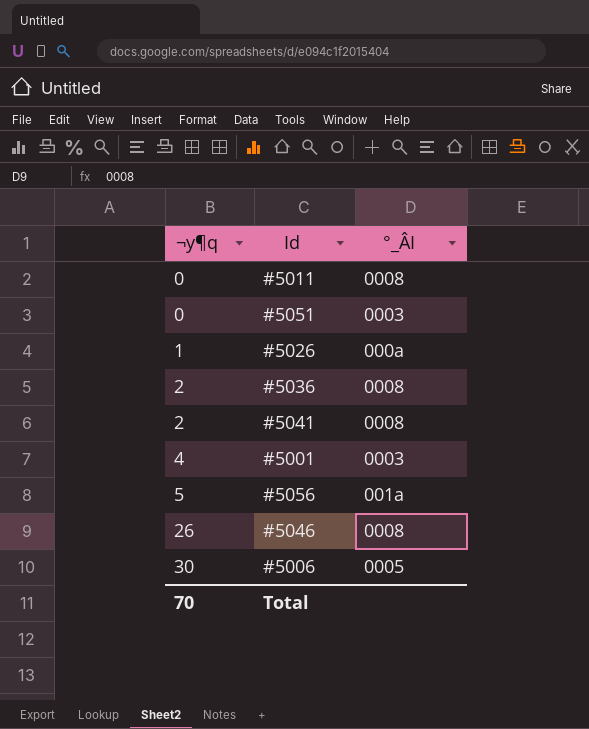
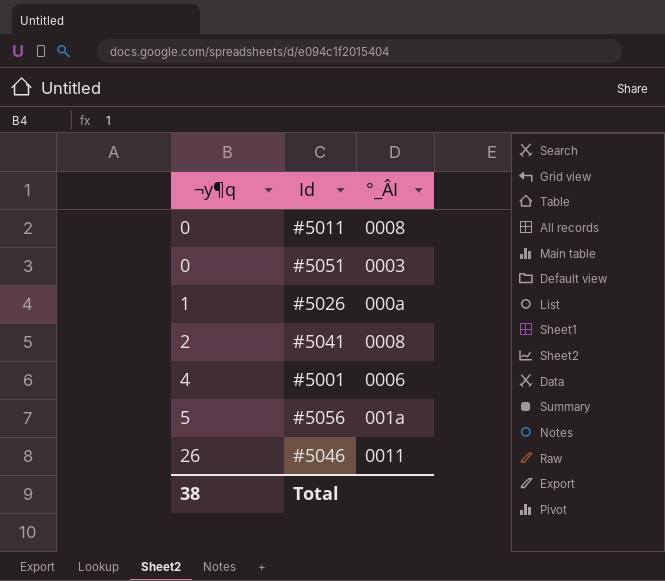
row #5036: 2 | 0008 -> none
row #5006: 30 | 0005 -> none
#5001 | °_ÂI: 0003 -> 0006
#5046 | °_ÂI: 0008 -> 0011
Total | ¬y¶q: 70 -> 38

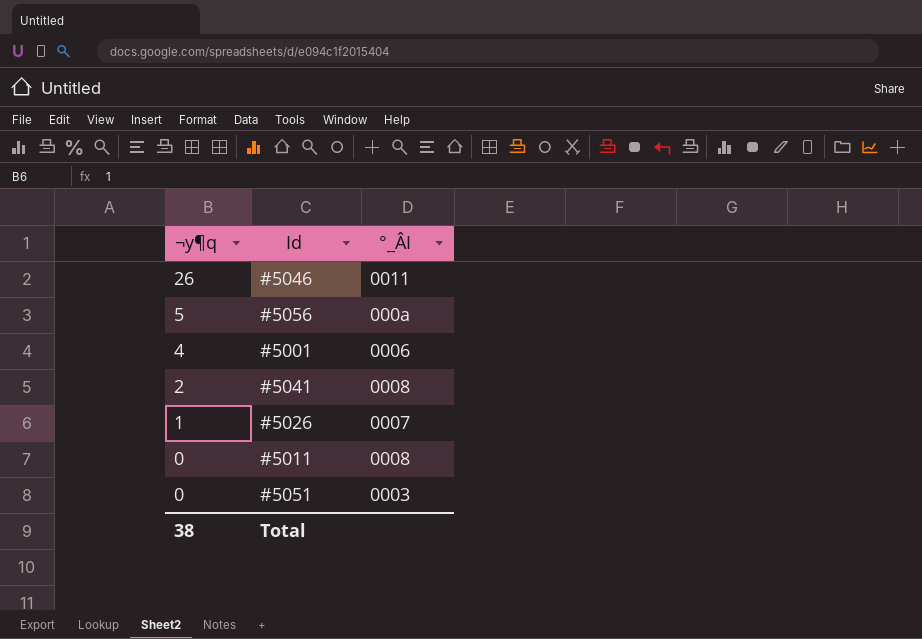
row order: ¬y¶q ascending -> ¬y¶q descending
#5056 | °_ÂI: 001a -> 000a
#5026 | °_ÂI: 000a -> 0007

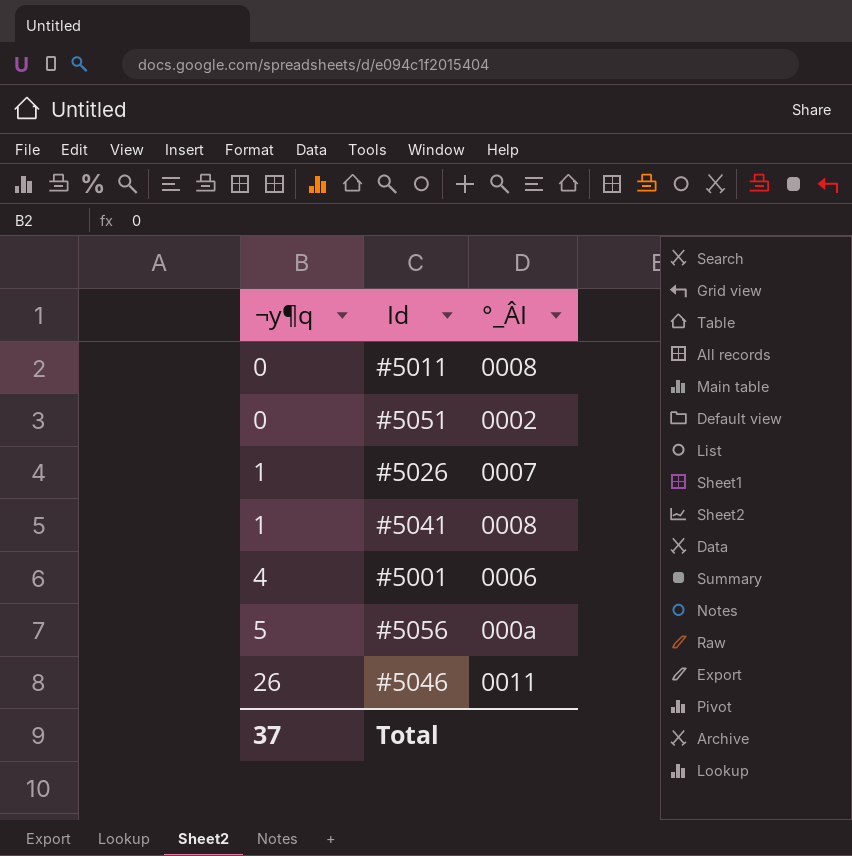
row order: ¬y¶q descending -> ¬y¶q ascending
#5051 | °_ÂI: 0003 -> 0002
#5041 | ¬y¶q: 2 -> 1
Total | ¬y¶q: 38 -> 37

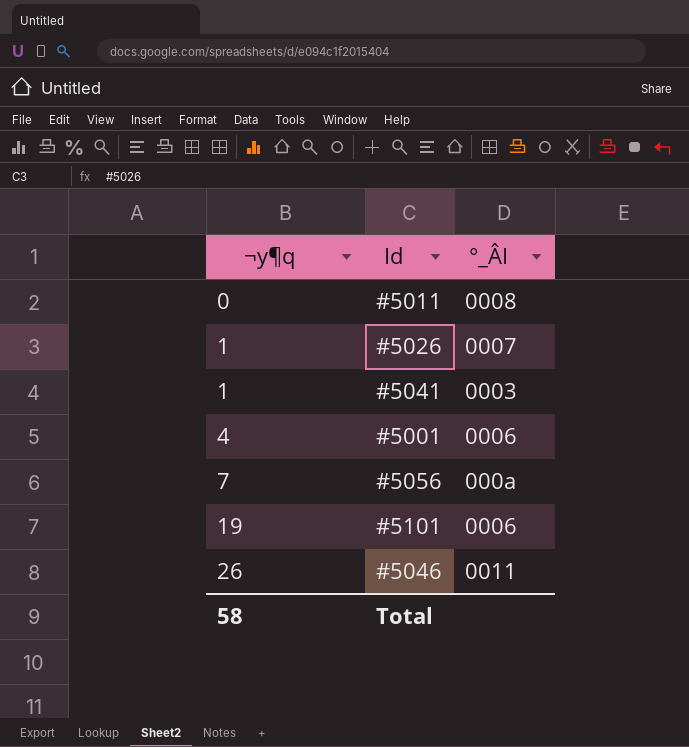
row #5051: 0 | 0002 -> none
#5041 | °_ÂI: 0008 -> 0003
#5056 | ¬y¶q: 5 -> 7
row #5101: none -> 19 | 0006
Total | ¬y¶q: 37 -> 58

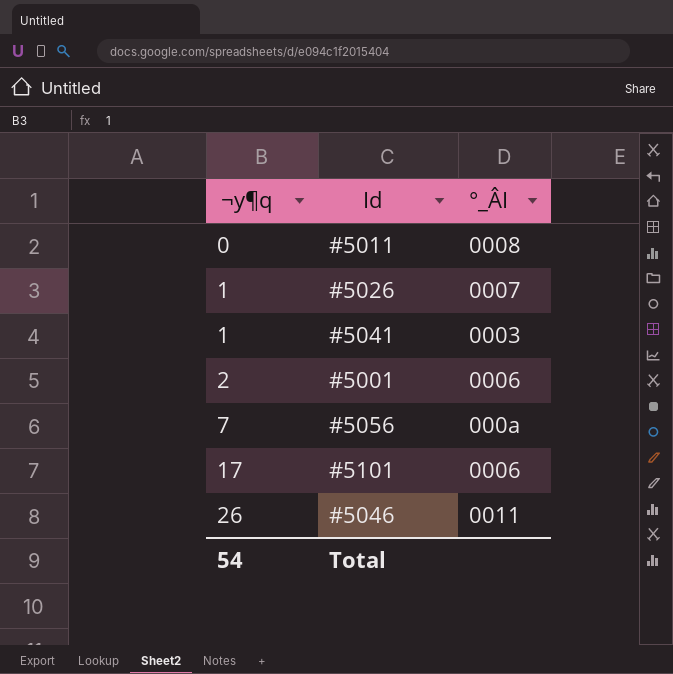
#5001 | ¬y¶q: 4 -> 2
#5101 | ¬y¶q: 19 -> 17
Total | ¬y¶q: 58 -> 54

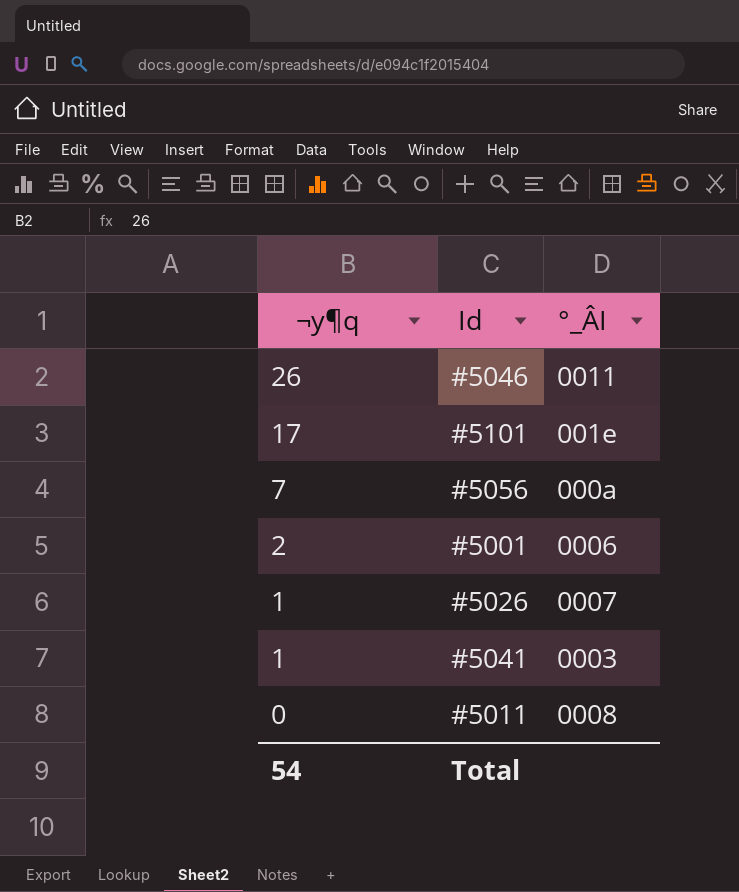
row order: ¬y¶q ascending -> ¬y¶q descending
#5101 | °_ÂI: 0006 -> 001e

